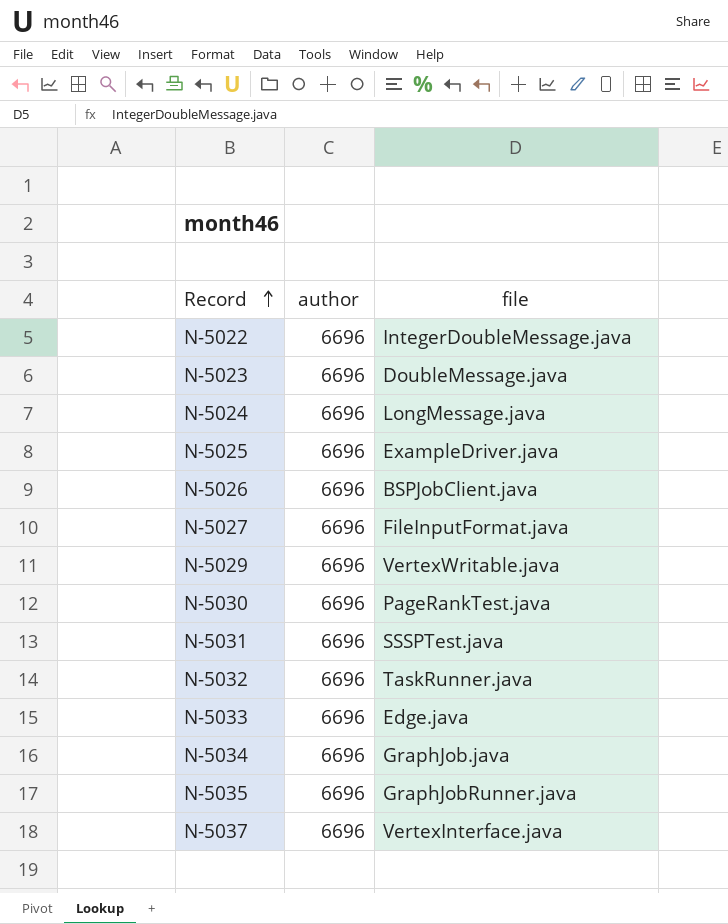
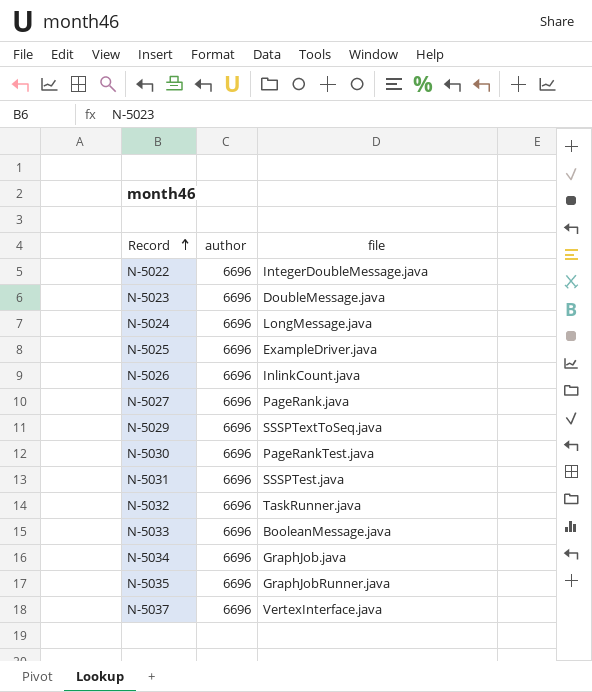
N-5026 | file: BSPJobClient.java -> InlinkCount.java
N-5027 | file: FileInputFormat.java -> PageRank.java
N-5029 | file: VertexWritable.java -> SSSPTextToSeq.java
N-5033 | file: Edge.java -> BooleanMessage.java

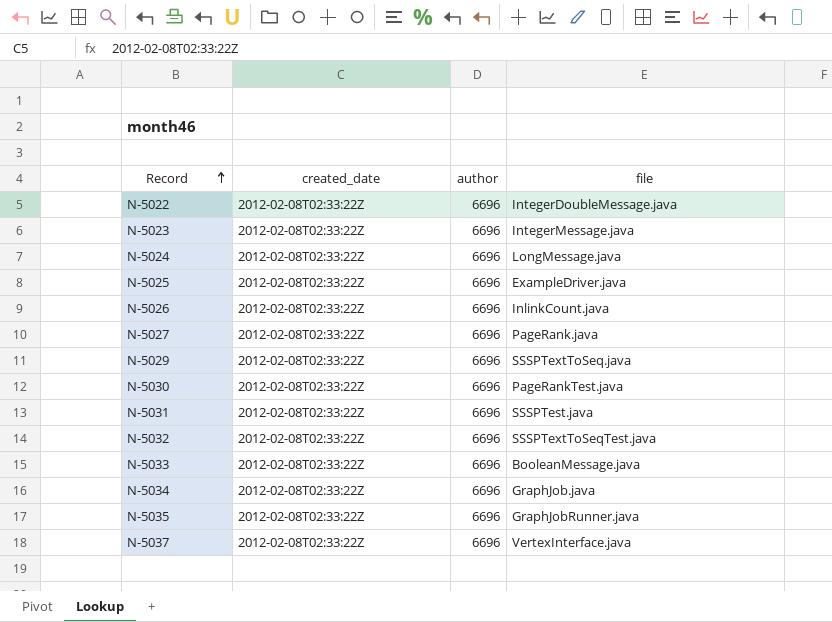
column created_date | position: none -> 2
N-5023 | file: DoubleMessage.java -> IntegerMessage.java
N-5032 | file: TaskRunner.java -> SSSPTextToSeqTest.java

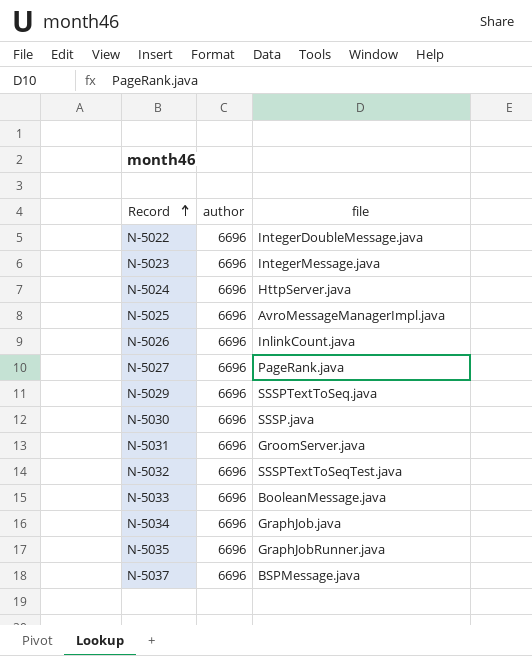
column created_date | position: 2 -> none
N-5024 | file: LongMessage.java -> HttpServer.java
N-5025 | file: ExampleDriver.java -> AvroMessageManagerImpl.java
N-5030 | file: PageRankTest.java -> SSSP.java
N-5031 | file: SSSPTest.java -> GroomServer.java
N-5037 | file: VertexInterface.java -> BSPMessage.java

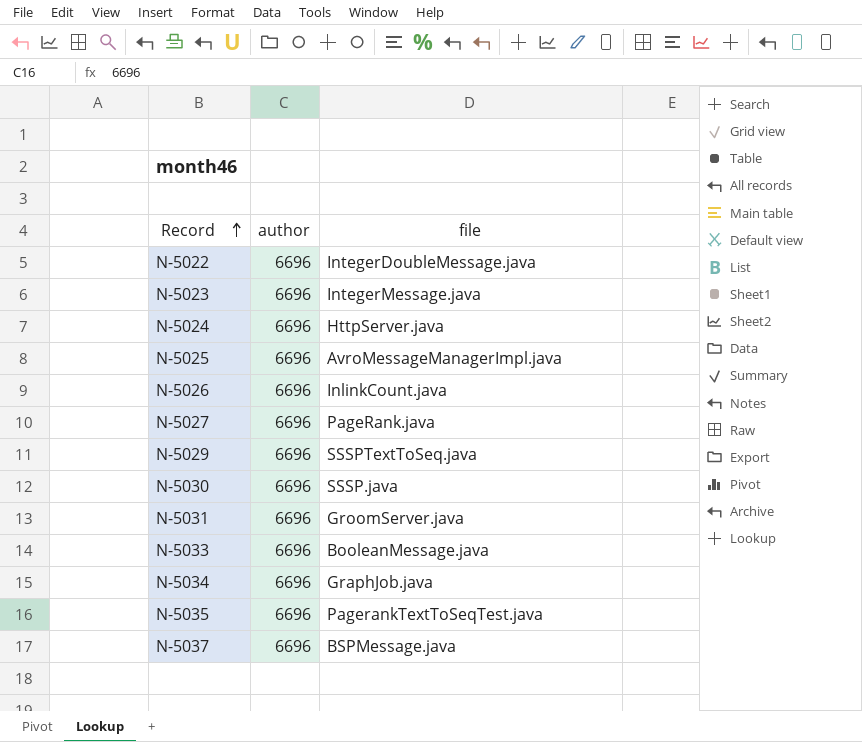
row N-5032: 6696 | SSSPTextToSeqTest.java -> none
N-5035 | file: GraphJobRunner.java -> PagerankTextToSeqTest.java

